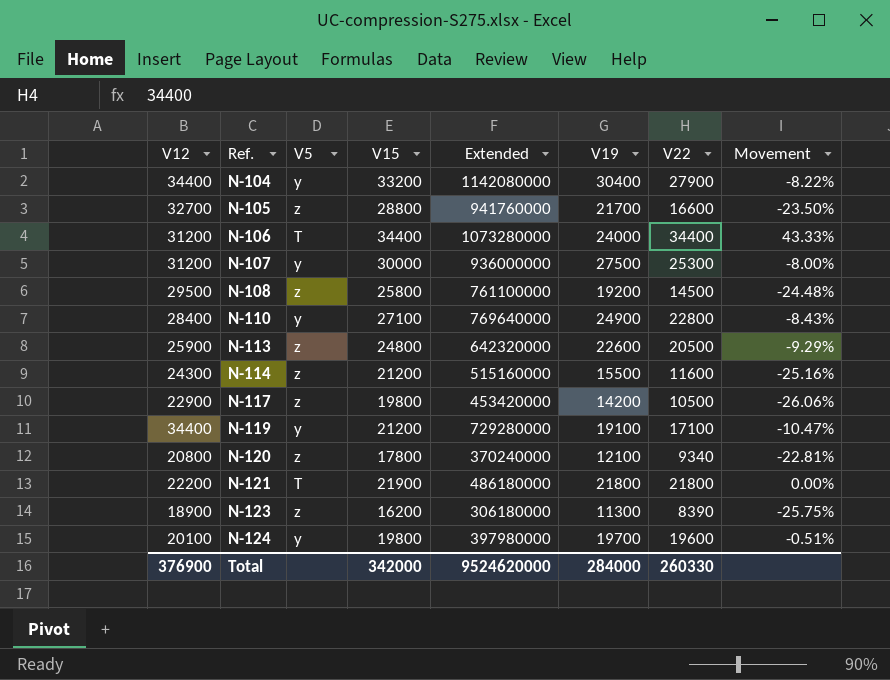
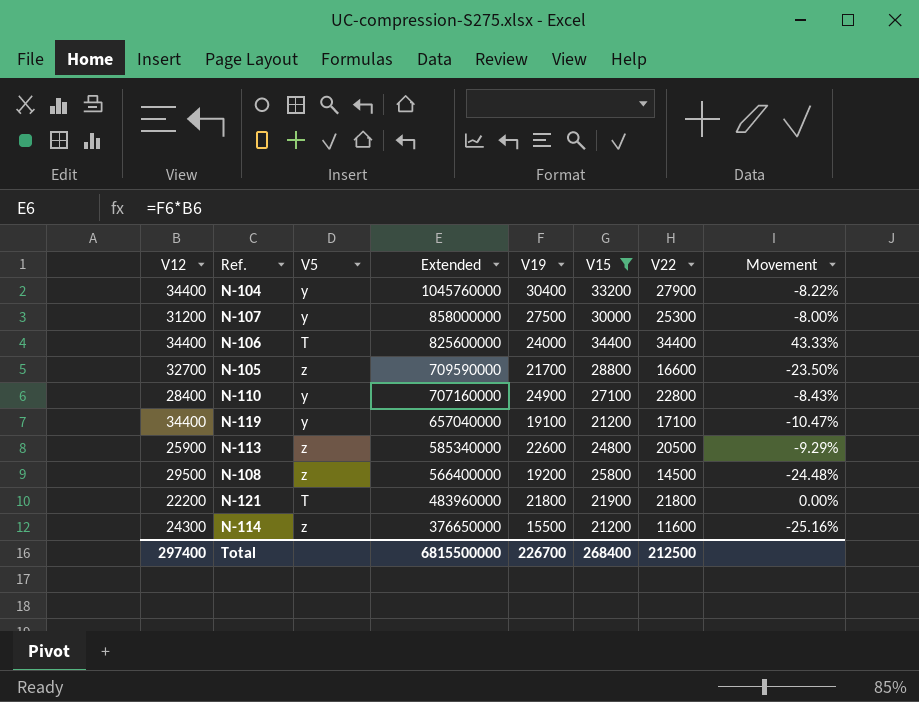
filter: none -> V15 >= 21200
row order: Ref. ascending -> Extended descending
column Extended | formula: [V12] * [V15] -> [V12] * [V19]
column V15 | position: 4 -> 6
N-106 | V12: 31200 -> 34400
Total | V12: 376900 -> 297400
Total | Extended: 9524620000 -> 6815500000
Total | V19: 284000 -> 226700
Total | V15: 342000 -> 268400
Total | V22: 260330 -> 212500

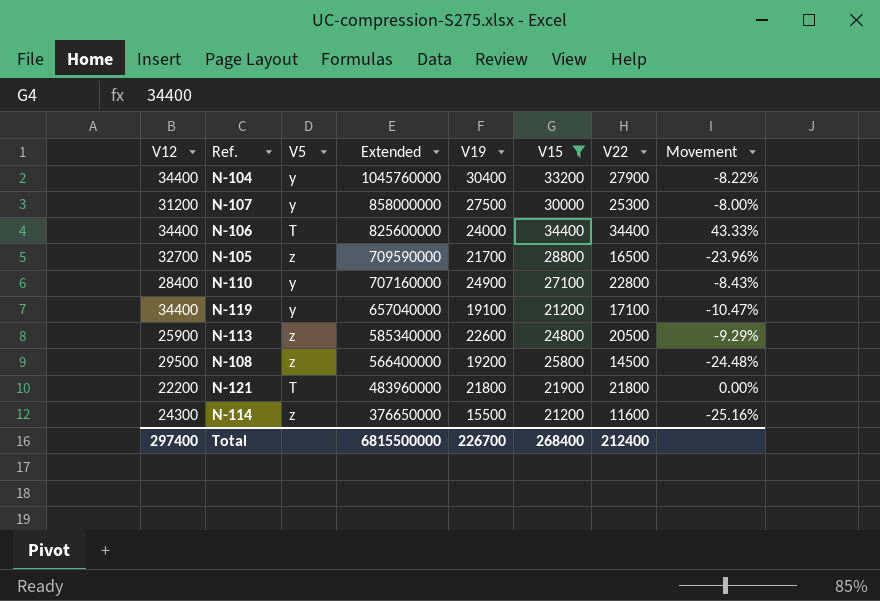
N-105 | V22: 16600 -> 16500
N-105 | Movement: -23.50% -> -23.96%
Total | V22: 212500 -> 212400

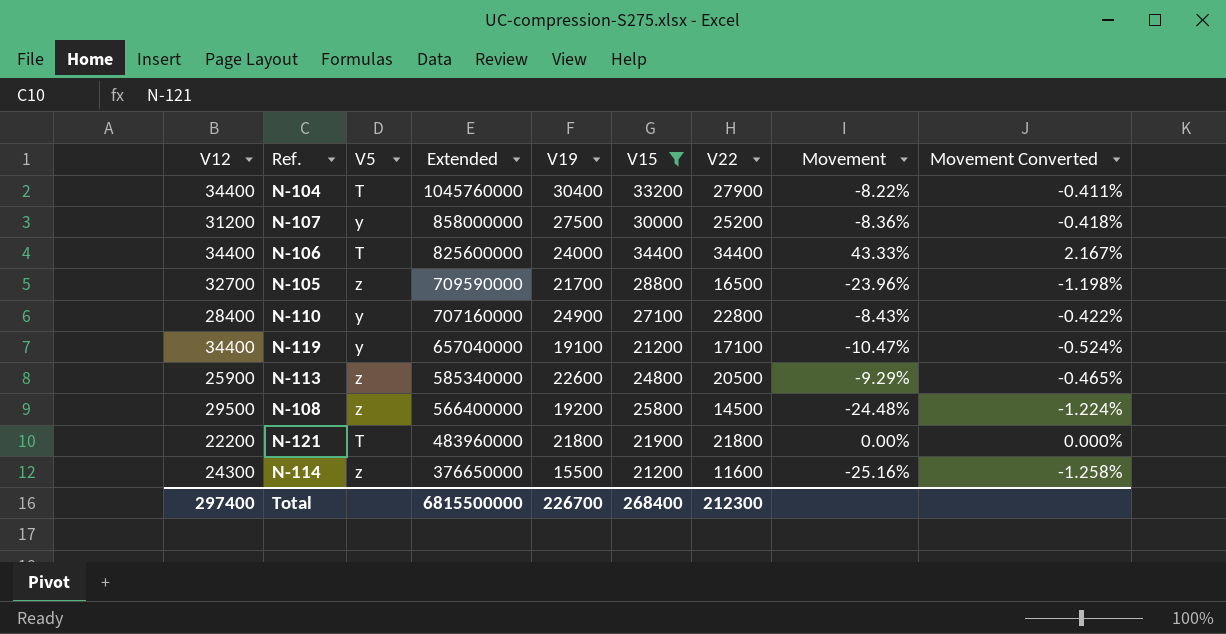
column Movement Converted | formula: none -> [Movement] * 0.05
N-104 | V5: y -> T
N-107 | V22: 25300 -> 25200
N-107 | Movement: -8.00% -> -8.36%
Total | V22: 212400 -> 212300

